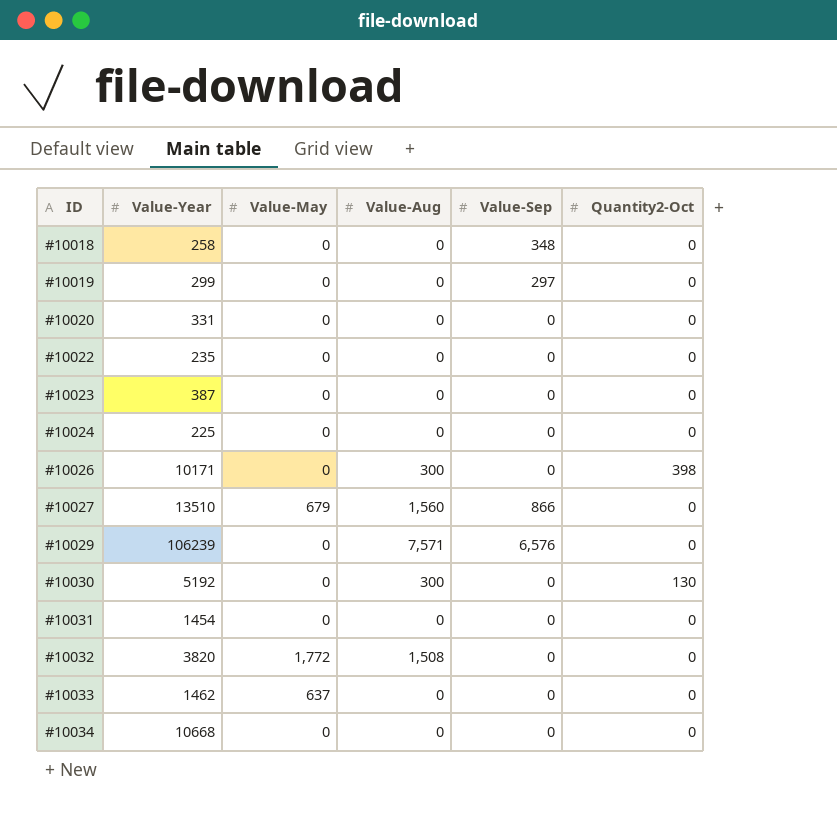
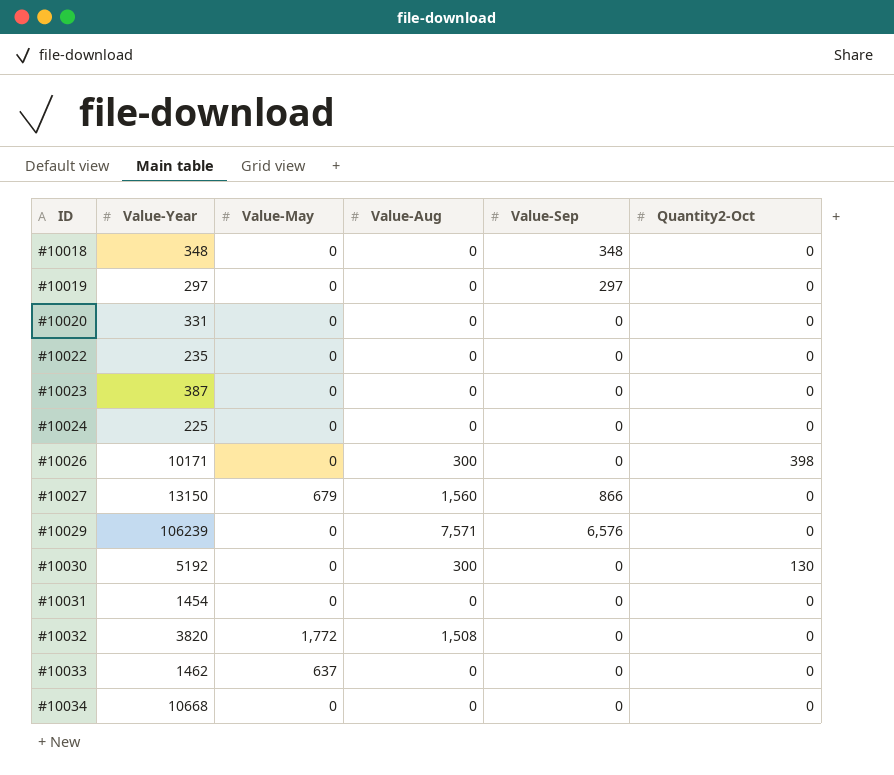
#10018 | Value-Year: 258 -> 348
#10019 | Value-Year: 299 -> 297
#10027 | Value-Year: 13510 -> 13150

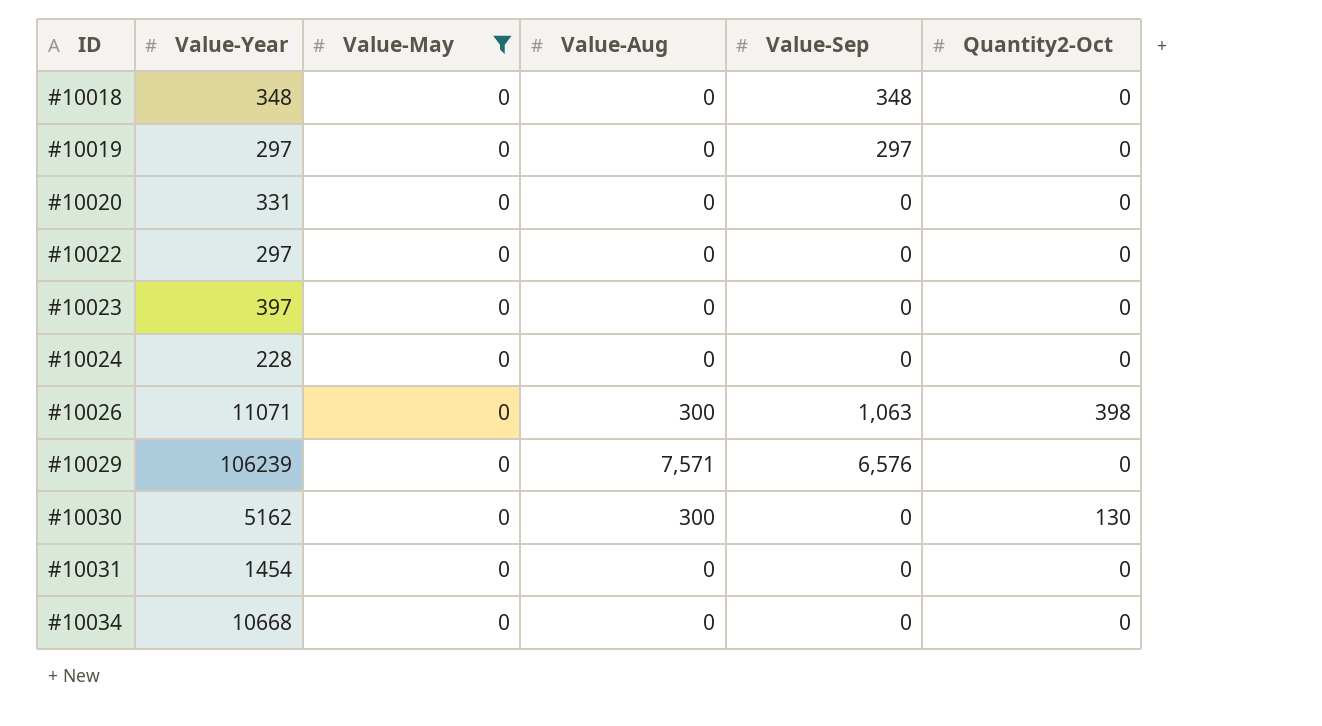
filter: none -> Value-May = 0
#10022 | Value-Year: 235 -> 297
#10023 | Value-Year: 387 -> 397
#10024 | Value-Year: 225 -> 228
#10026 | Value-Year: 10171 -> 11071
#10026 | Value-Sep: 0 -> 1,063
#10030 | Value-Year: 5192 -> 5162

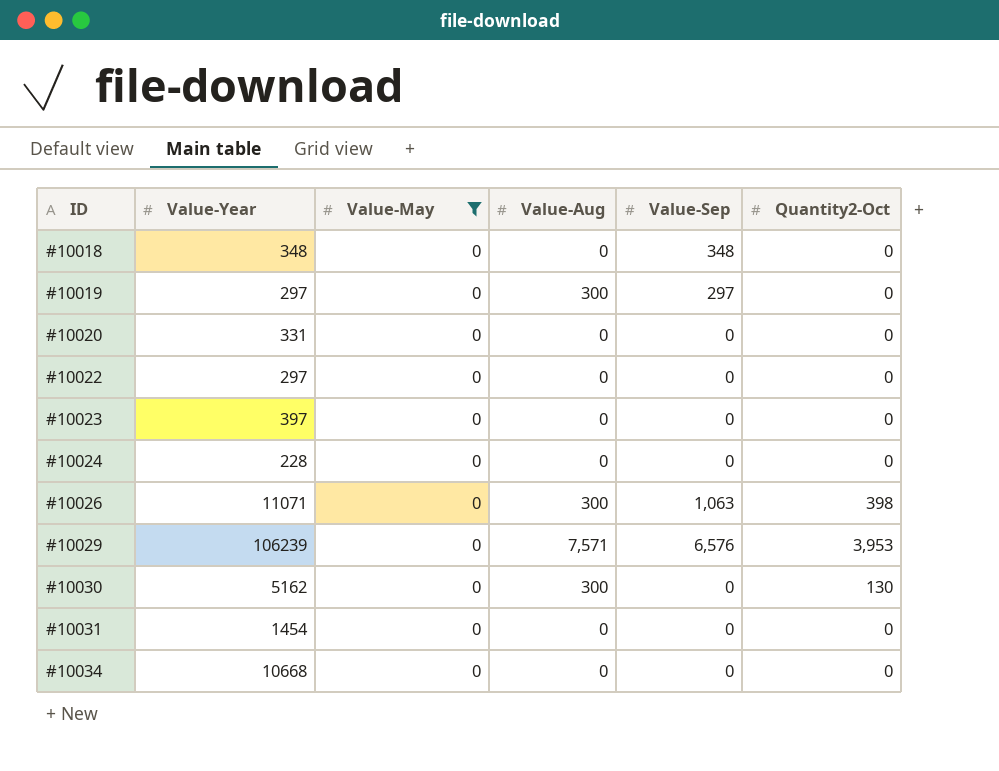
#10019 | Value-Aug: 0 -> 300
#10029 | Quantity2-Oct: 0 -> 3,953

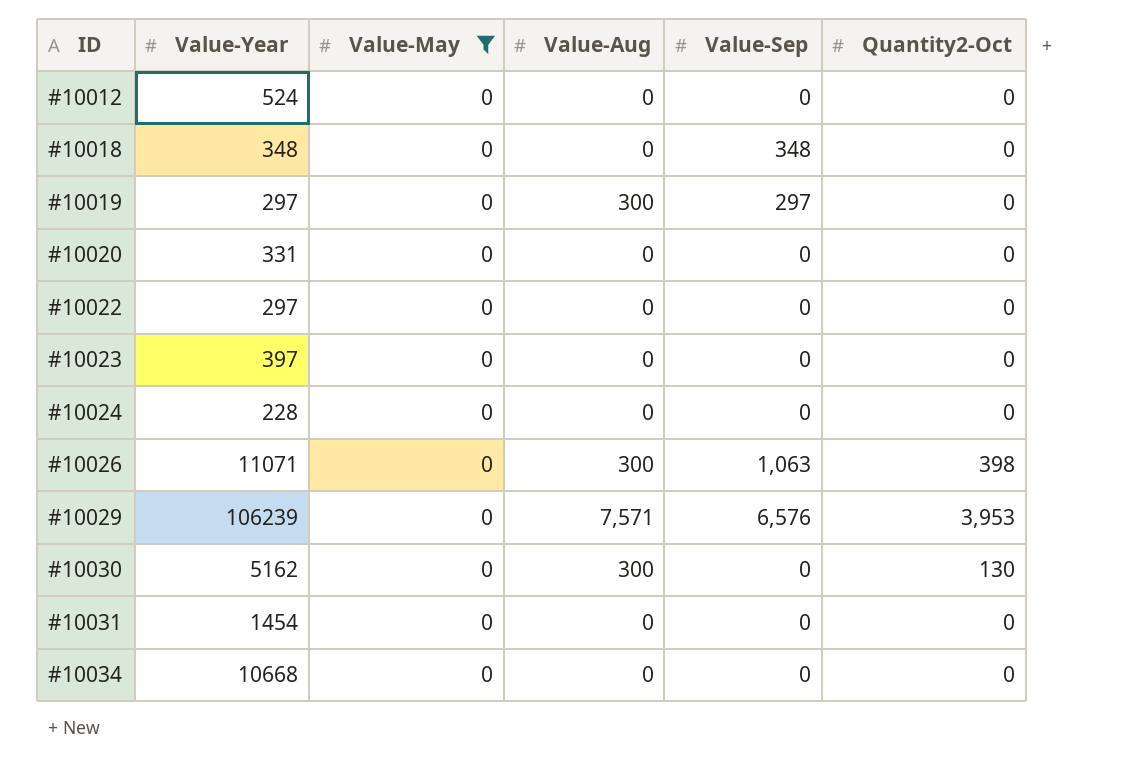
row #10012: none -> 524 | 0 | 0 | 0 | 0

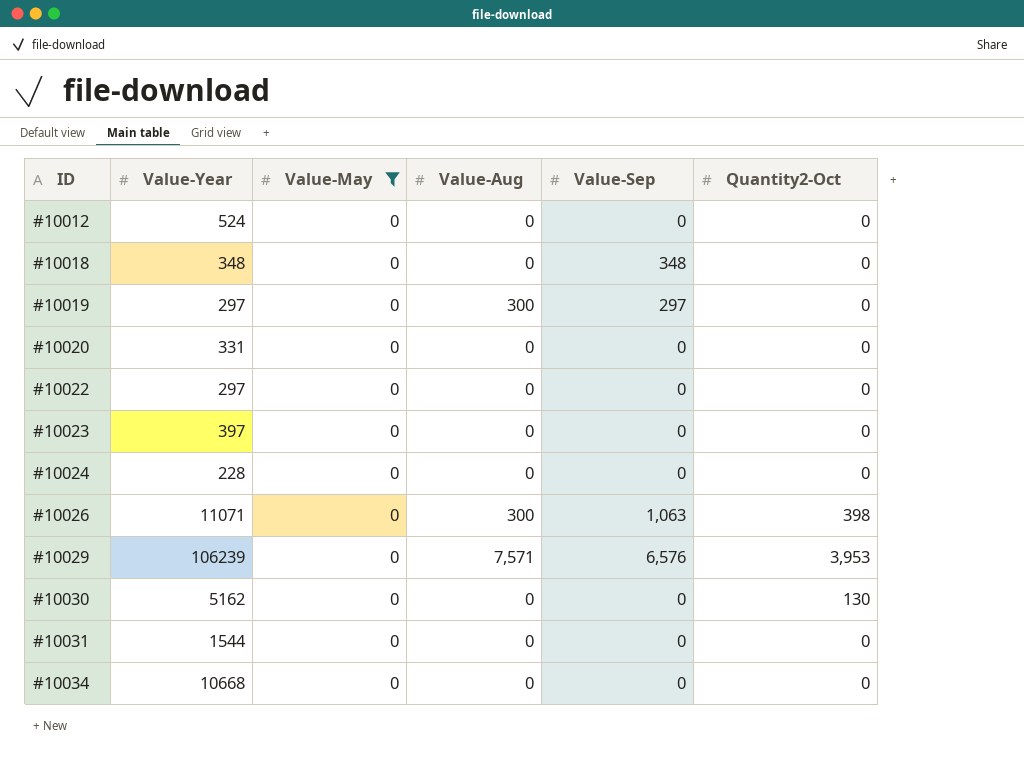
#10030 | Value-Aug: 300 -> 0
#10031 | Value-Year: 1454 -> 1544

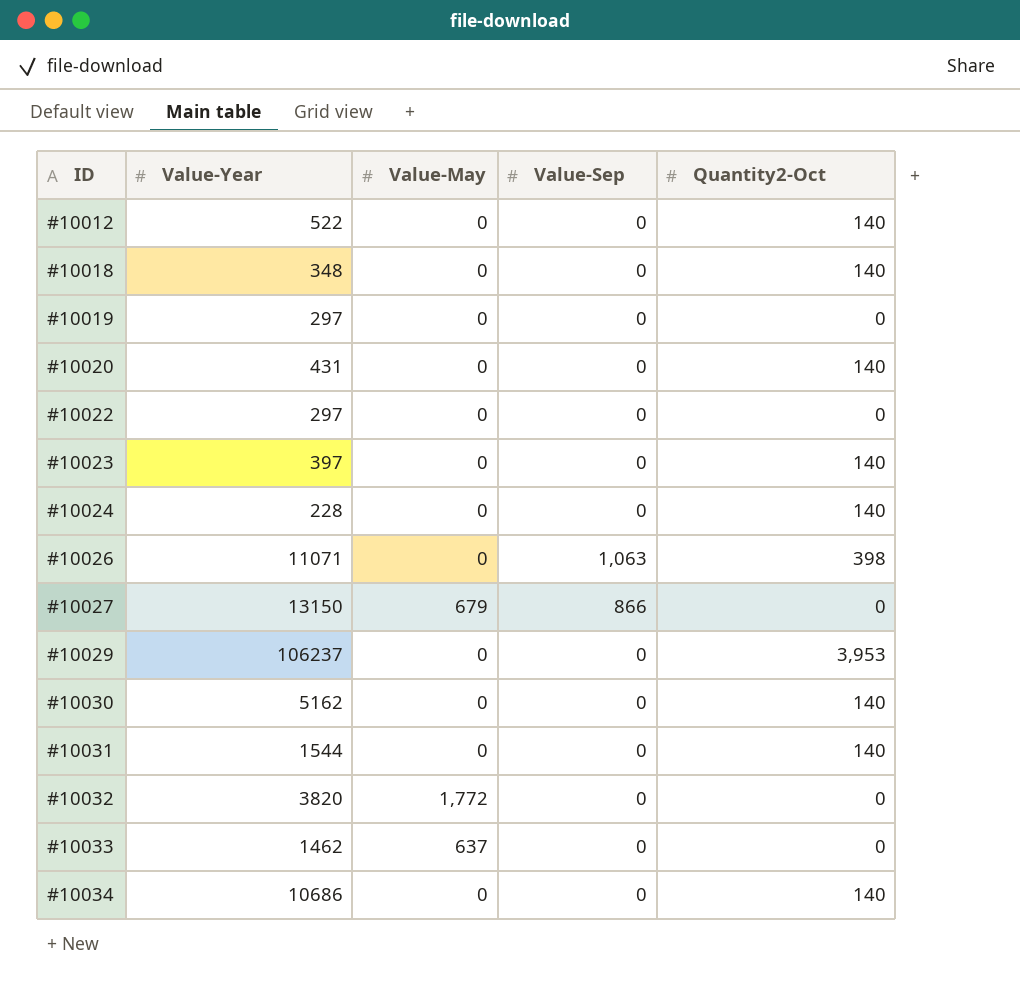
filter: Value-May = 0 -> none
column Value-Aug | position: 4 -> none
#10012 | Value-Year: 524 -> 522
#10012 | Quantity2-Oct: 0 -> 140
#10018 | Value-Sep: 348 -> 0
#10018 | Quantity2-Oct: 0 -> 140
#10019 | Value-Sep: 297 -> 0
#10020 | Value-Year: 331 -> 431
#10020 | Quantity2-Oct: 0 -> 140
#10023 | Quantity2-Oct: 0 -> 140
#10024 | Quantity2-Oct: 0 -> 140
#10029 | Value-Year: 106239 -> 106237
#10029 | Value-Sep: 6,576 -> 0
#10030 | Quantity2-Oct: 130 -> 140
#10031 | Quantity2-Oct: 0 -> 140
#10034 | Value-Year: 10668 -> 10686
#10034 | Quantity2-Oct: 0 -> 140

